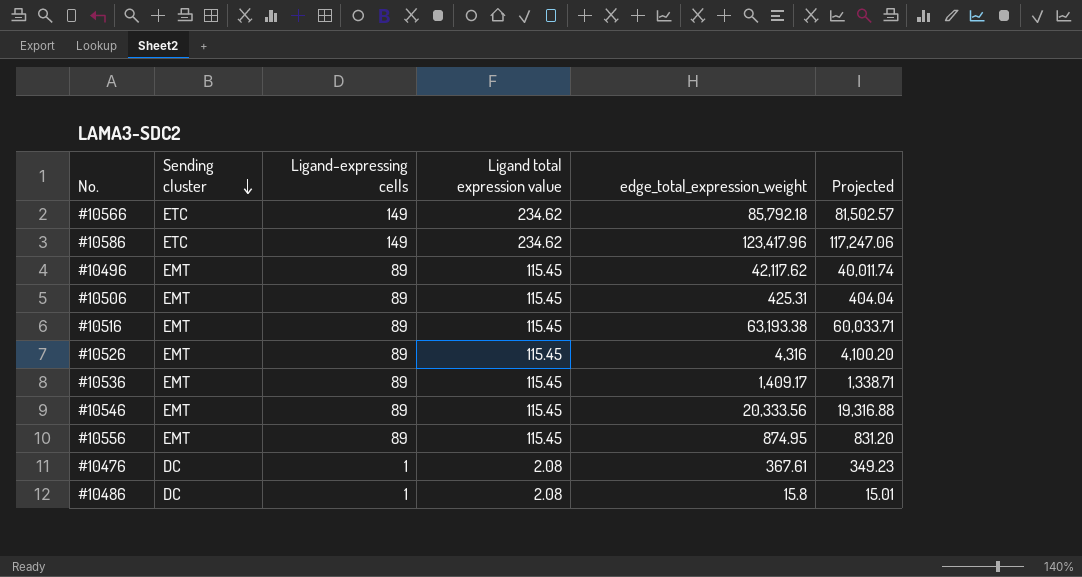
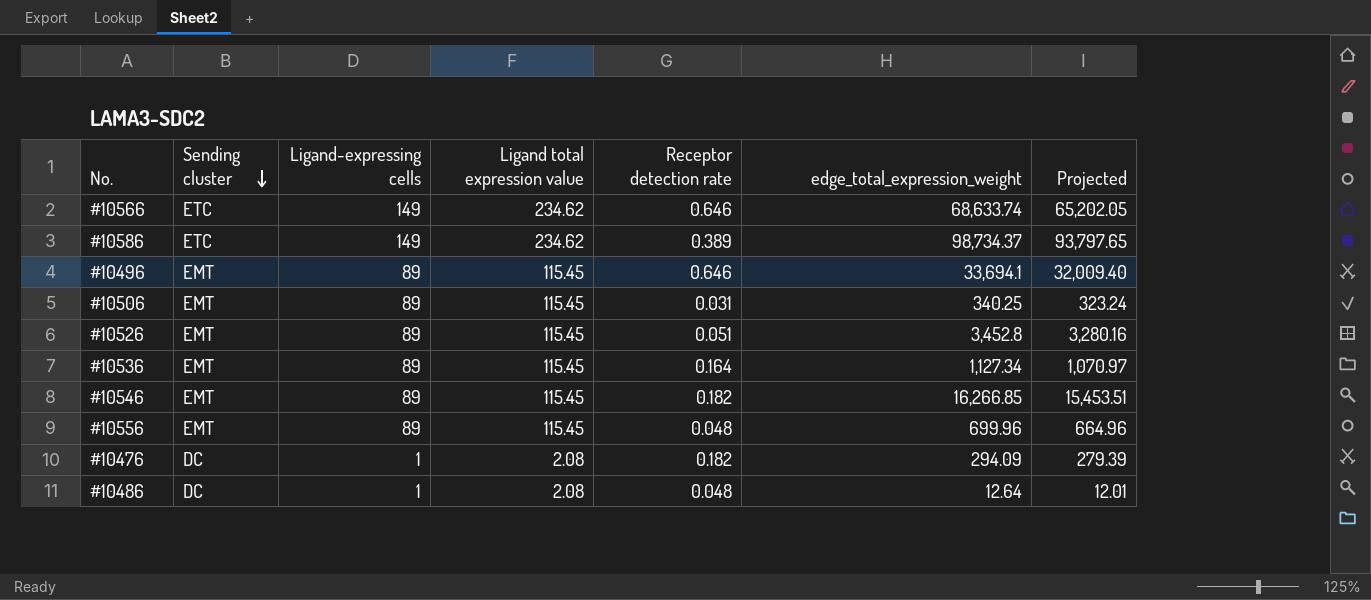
column Receptor detection rate | position: none -> 5
row #10516: EMT | 89 | 115.45 | 63,193.38 | 60,033.71 -> none
#10566 | edge_total_expression_weight: 85,792.18 -> 68,633.74
#10566 | Projected: 81,502.57 -> 65,202.05
#10586 | edge_total_expression_weight: 123,417.96 -> 98,734.37
#10586 | Projected: 117,247.06 -> 93,797.65
#10496 | edge_total_expression_weight: 42,117.62 -> 33,694.1
#10496 | Projected: 40,011.74 -> 32,009.40
#10506 | edge_total_expression_weight: 425.31 -> 340.25
#10506 | Projected: 404.04 -> 323.24
#10526 | edge_total_expression_weight: 4,316 -> 3,452.8
#10526 | Projected: 4,100.20 -> 3,280.16
#10536 | edge_total_expression_weight: 1,409.17 -> 1,127.34
#10536 | Projected: 1,338.71 -> 1,070.97
#10546 | edge_total_expression_weight: 20,333.56 -> 16,266.85
#10546 | Projected: 19,316.88 -> 15,453.51
#10556 | edge_total_expression_weight: 874.95 -> 699.96
#10556 | Projected: 831.20 -> 664.96
#10476 | edge_total_expression_weight: 367.61 -> 294.09
#10476 | Projected: 349.23 -> 279.39
#10486 | edge_total_expression_weight: 15.8 -> 12.64
#10486 | Projected: 15.01 -> 12.01

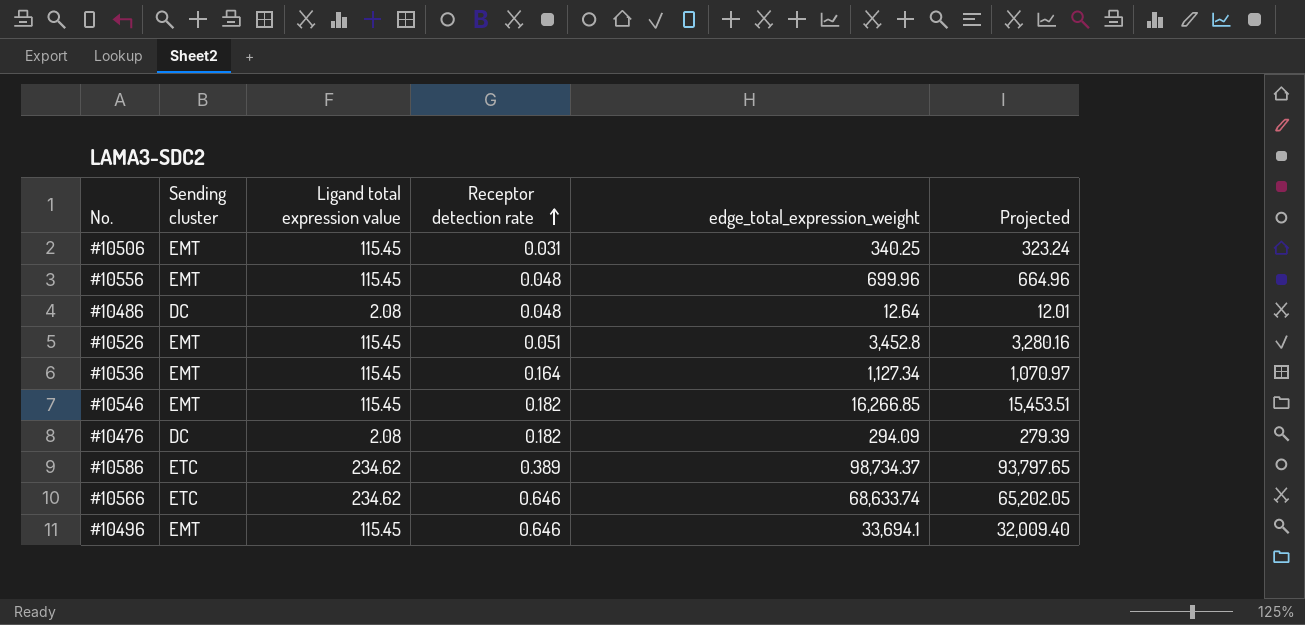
row order: Sending cluster descending -> Receptor detection rate ascending
column Ligand-expressing cells | position: 3 -> none

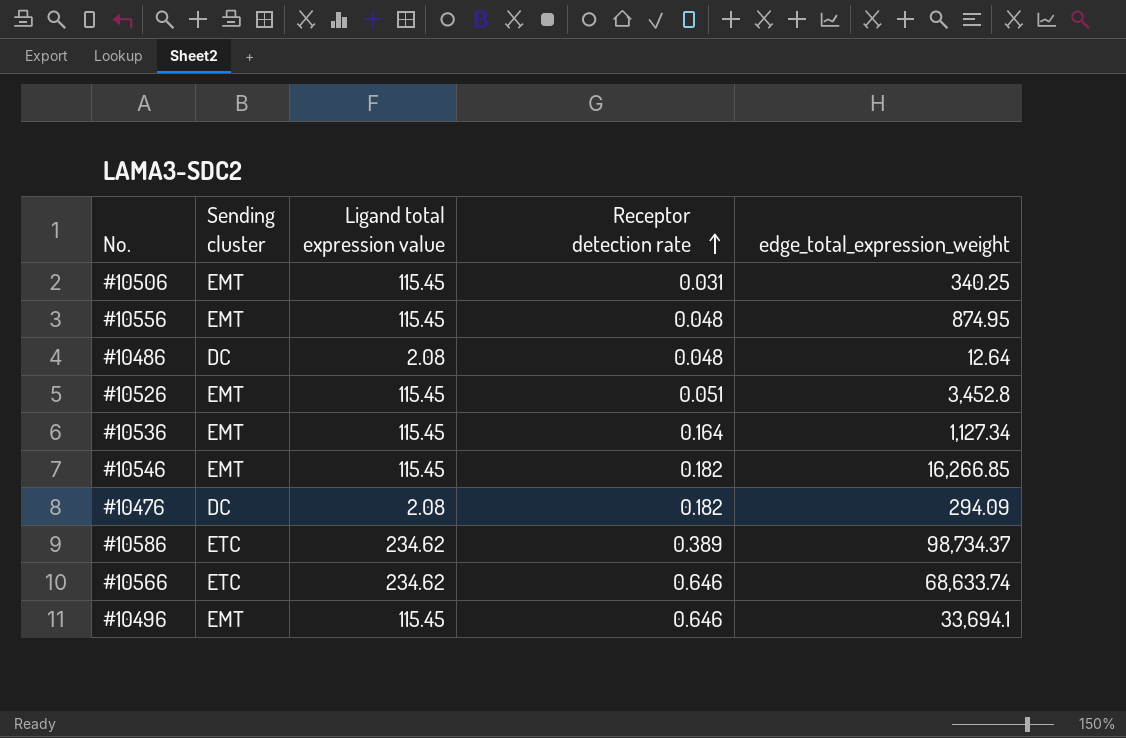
column Projected | formula: [edge_total_expression_weight] * 0.95 -> none
#10556 | edge_total_expression_weight: 699.96 -> 874.95

